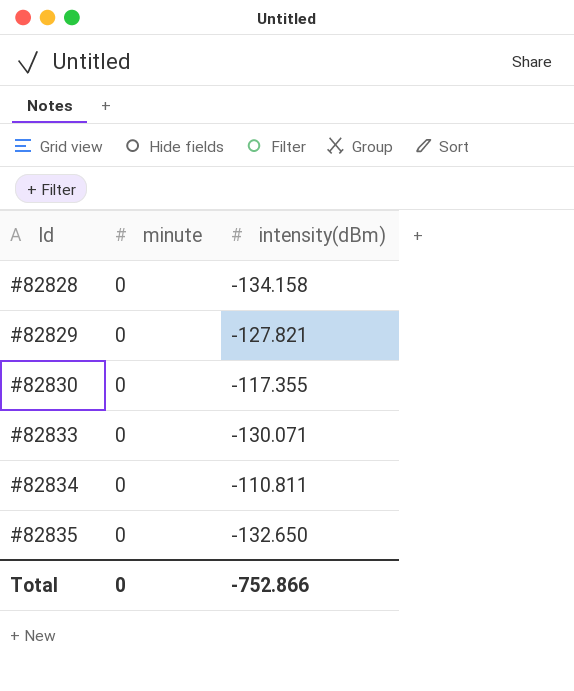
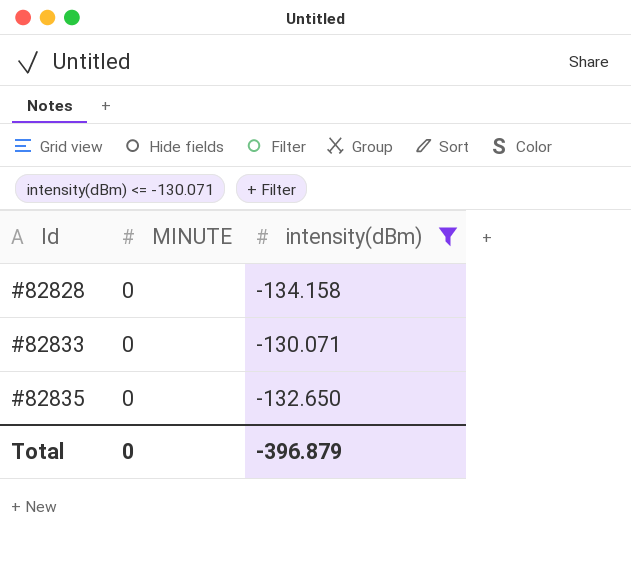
filter: none -> intensity(dBm) <= -130.071
column name: minute -> MINUTE
Total | intensity(dBm): -752.866 -> -396.879

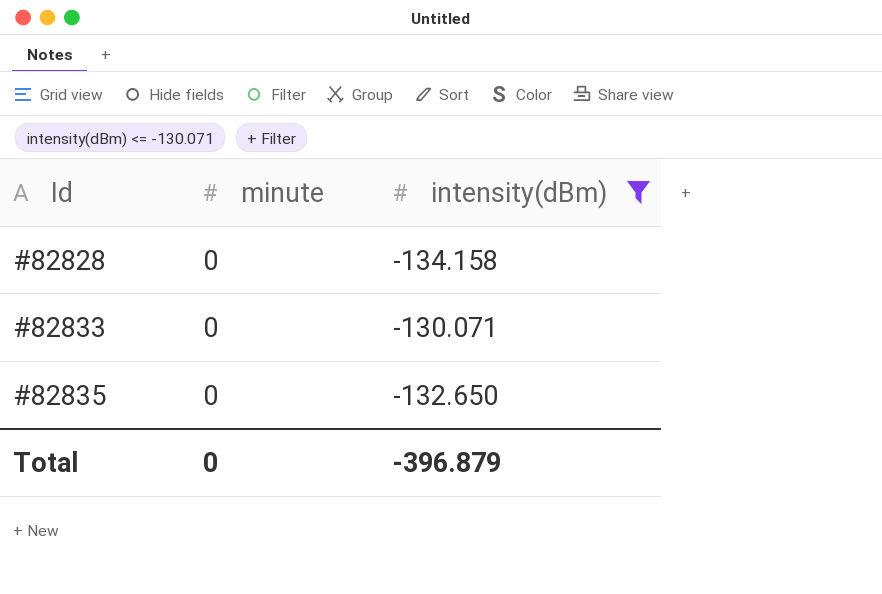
column name: MINUTE -> minute

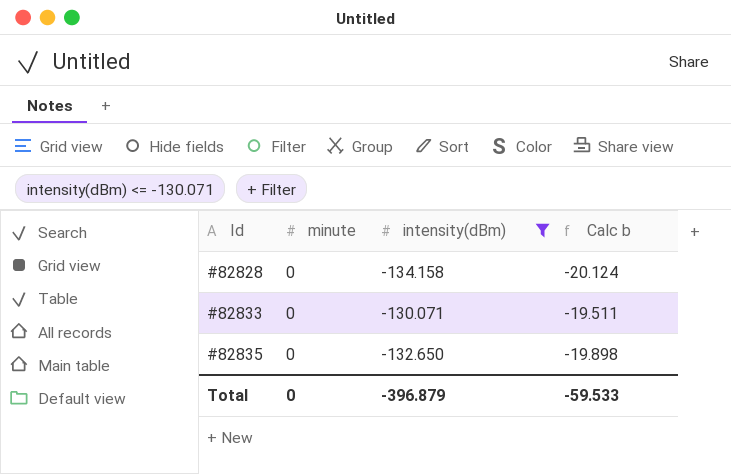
column Calc b | formula: none -> [intensity(dBm)] * 0.15

